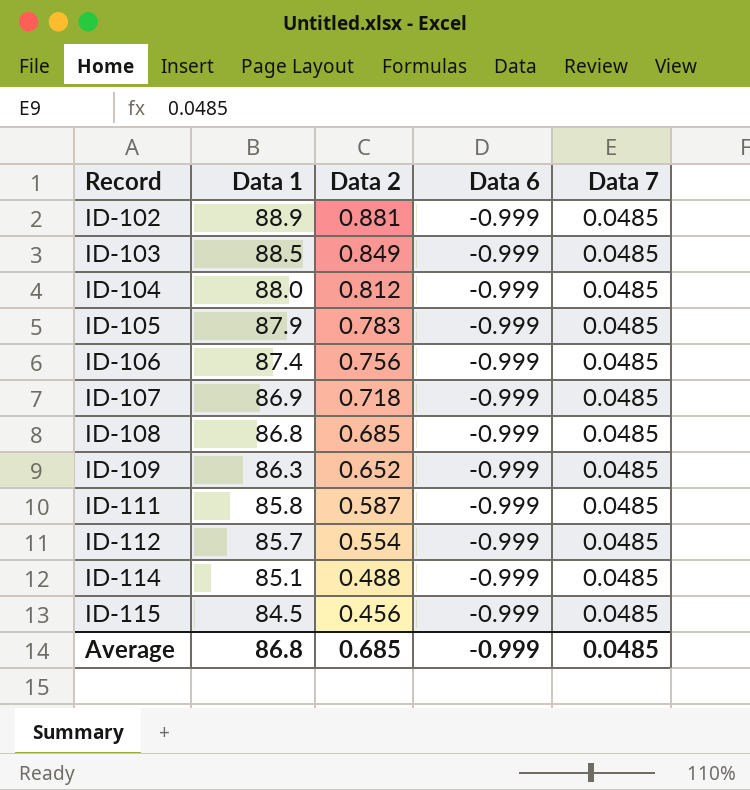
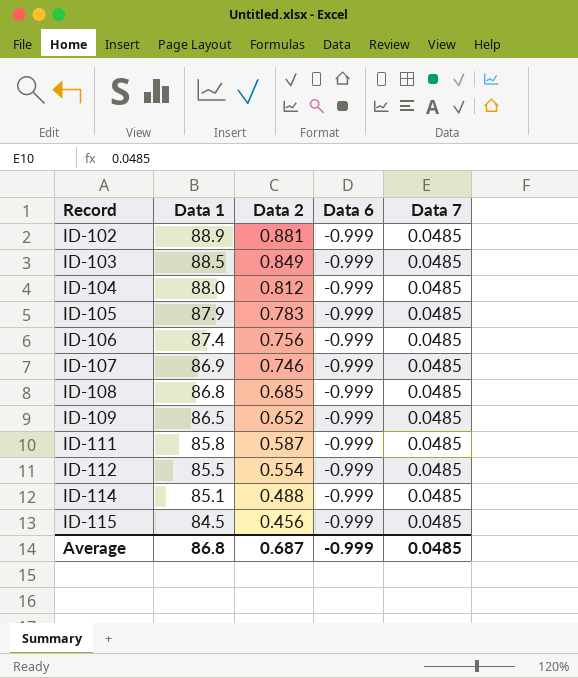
ID-107 | Data 2: 0.718 -> 0.746
ID-109 | Data 1: 86.3 -> 86.5
ID-112 | Data 1: 85.7 -> 85.5
Average | Data 2: 0.685 -> 0.687

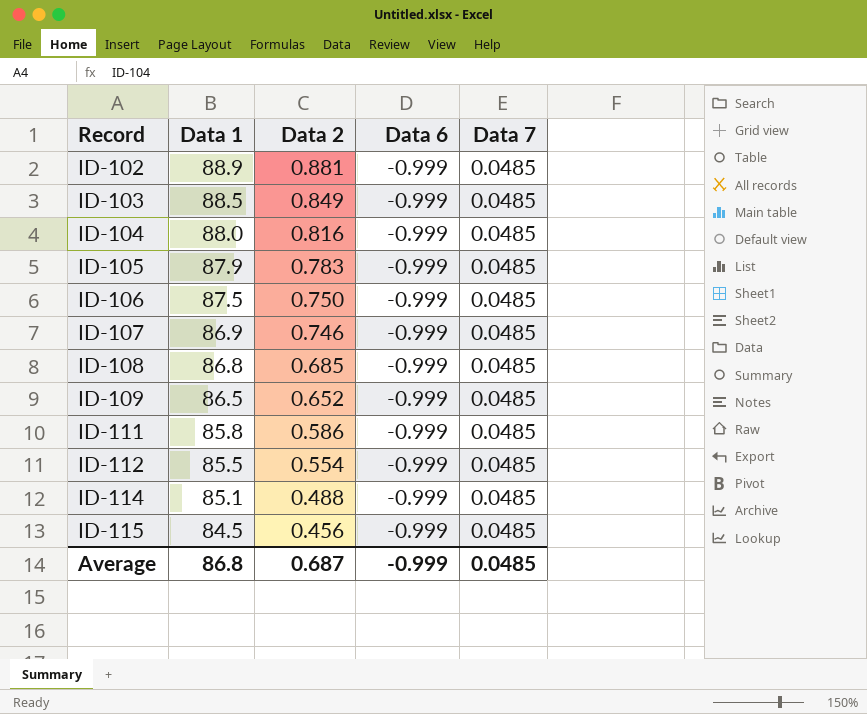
ID-104 | Data 2: 0.812 -> 0.816
ID-106 | Data 1: 87.4 -> 87.5
ID-106 | Data 2: 0.756 -> 0.750
ID-111 | Data 2: 0.587 -> 0.586

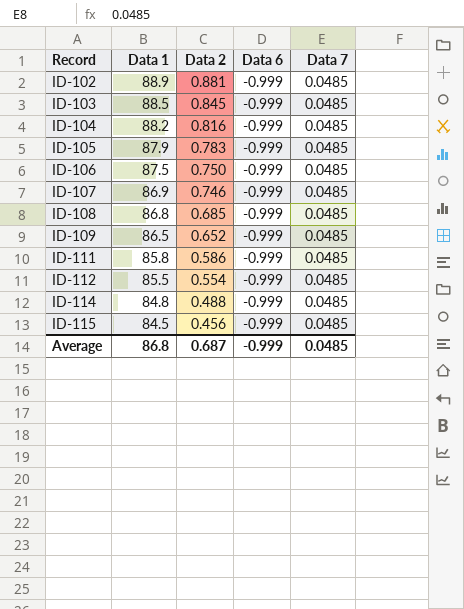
ID-103 | Data 2: 0.849 -> 0.845
ID-104 | Data 1: 88.0 -> 88.2
ID-114 | Data 1: 85.1 -> 84.8

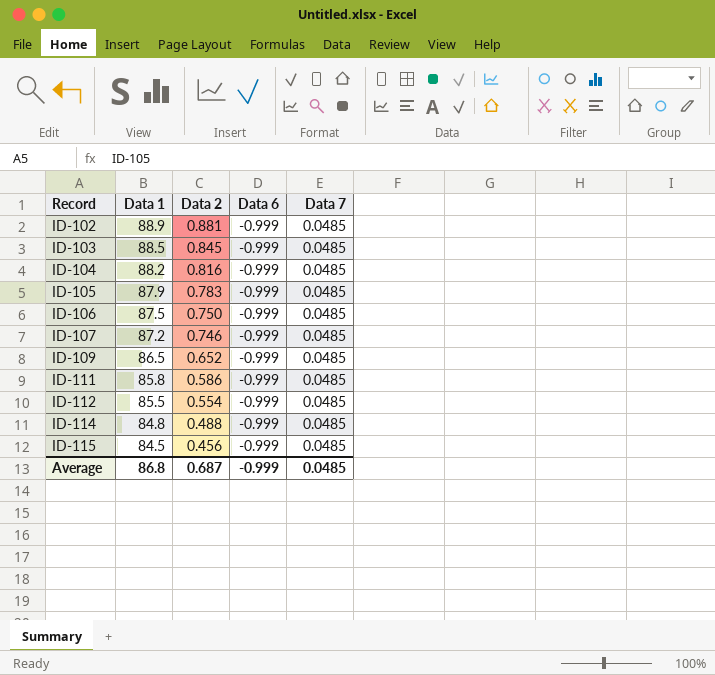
row ID-108: 86.8 | 0.685 | -0.999 | 0.0485 -> none
ID-107 | Data 1: 86.9 -> 87.2

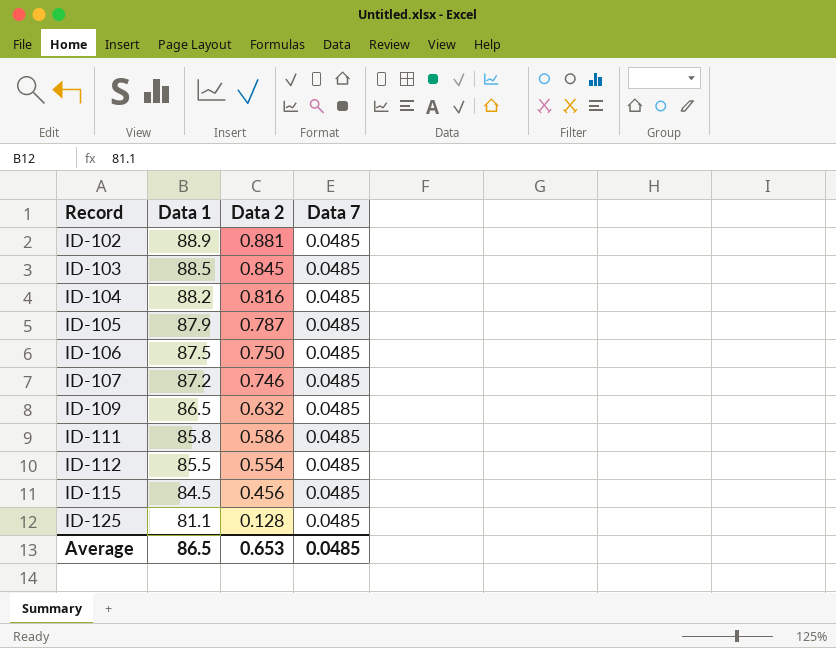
column Data 6 | position: 4 -> none
row ID-114: 84.8 | 0.488 | -0.999 | 0.0485 -> none
ID-105 | Data 2: 0.783 -> 0.787
ID-109 | Data 2: 0.652 -> 0.632
row ID-125: none -> 81.1 | 0.128 | 0.0485
Average | Data 1: 86.8 -> 86.5
Average | Data 2: 0.687 -> 0.653

